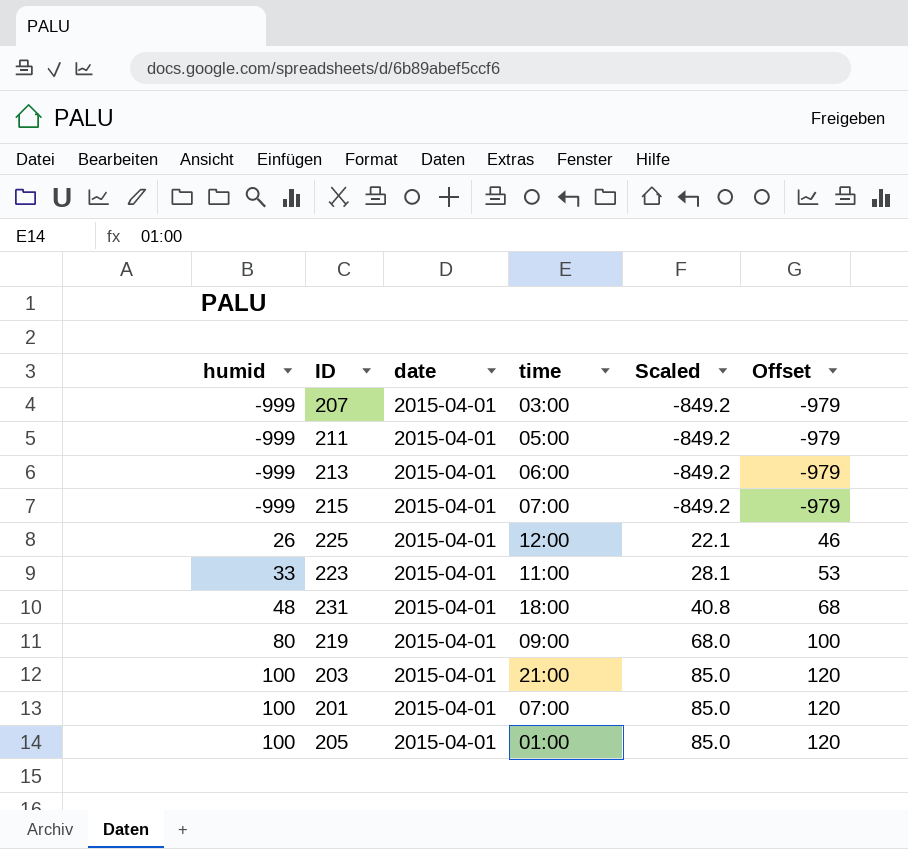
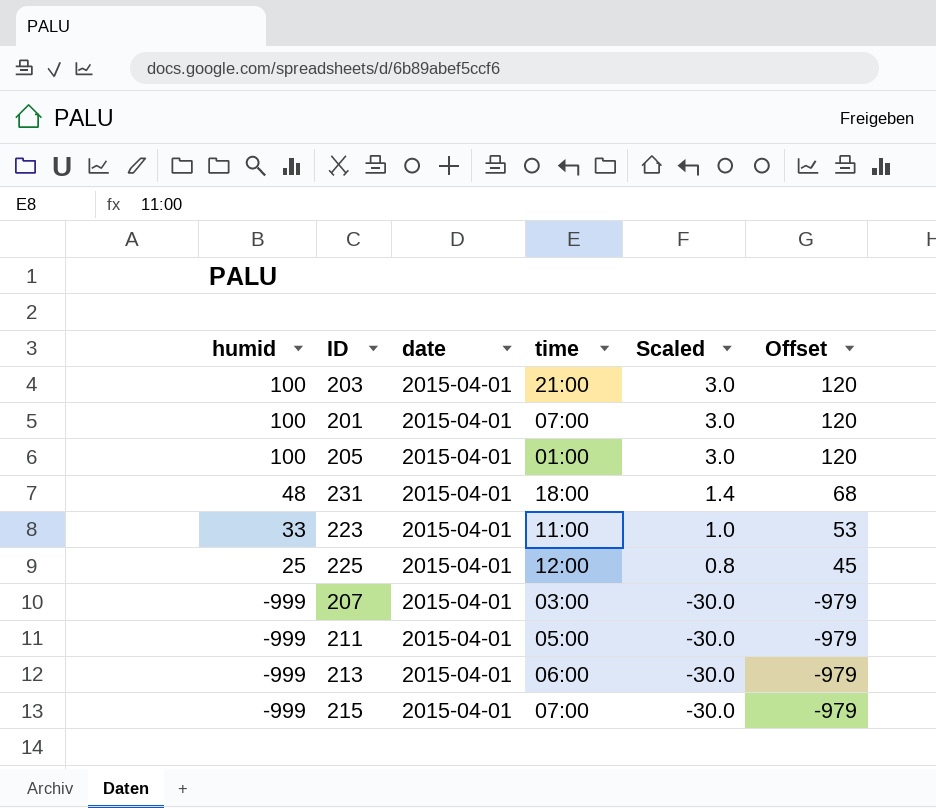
row order: humid ascending -> humid descending
column Scaled | formula: [humid] * 0.85 -> [humid] * 0.03
row 219: 80 | 2015-04-01 | 09:00 | 68.0 | 100 -> none
225 | humid: 26 -> 25
225 | Offset: 46 -> 45

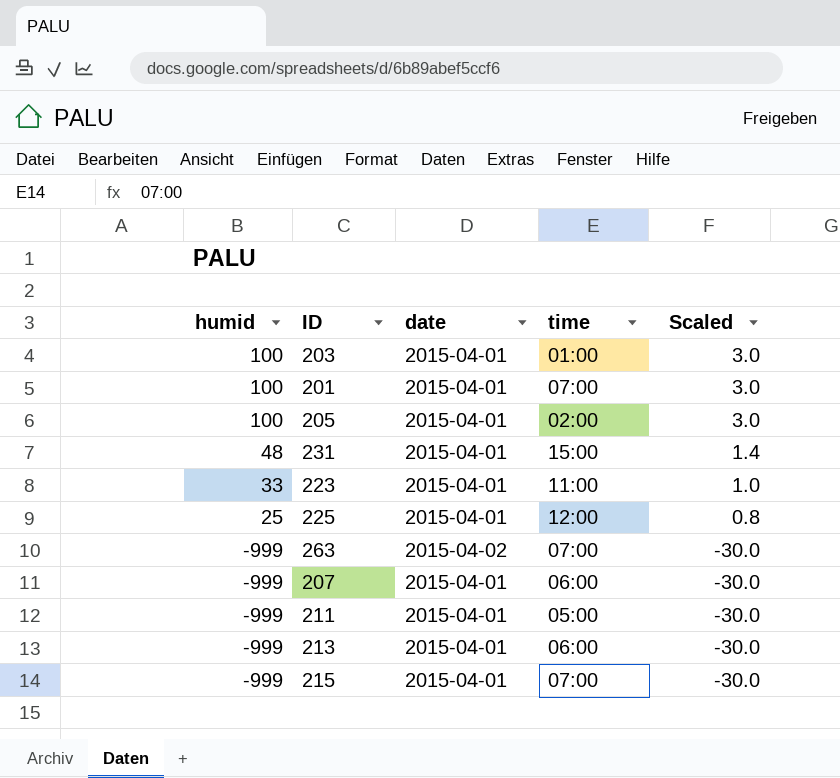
column Offset | formula: [humid] + 20 -> none
203 | time: 21:00 -> 01:00
205 | time: 01:00 -> 02:00
231 | time: 18:00 -> 15:00
row 263: none -> -999 | 2015-04-02 | 07:00 | -30.0
207 | time: 03:00 -> 06:00

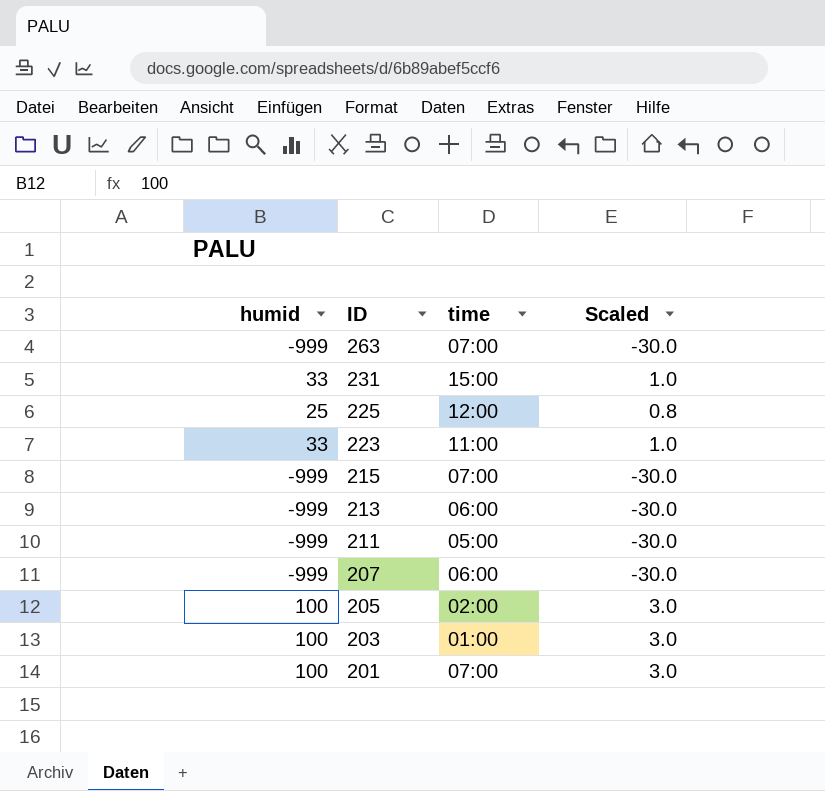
row order: humid descending -> ID descending
column date | position: 3 -> none
231 | humid: 48 -> 33
231 | Scaled: 1.4 -> 1.0

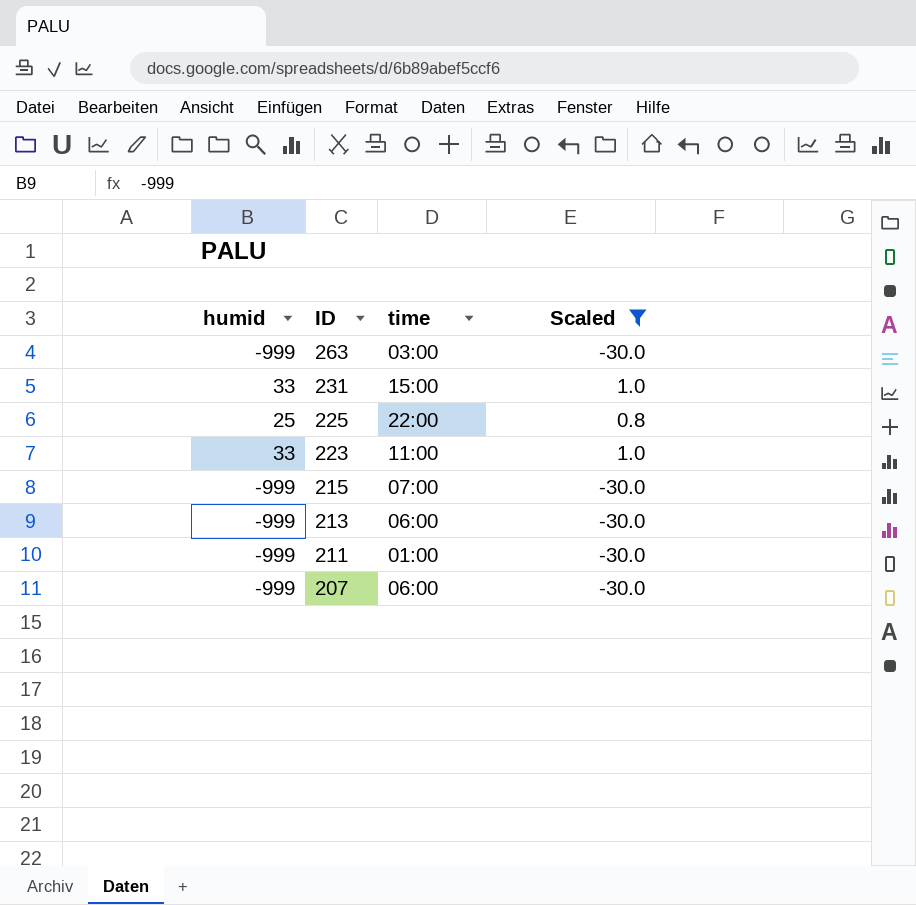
filter: none -> Scaled != 3.0
263 | time: 07:00 -> 03:00
225 | time: 12:00 -> 22:00
211 | time: 05:00 -> 01:00

